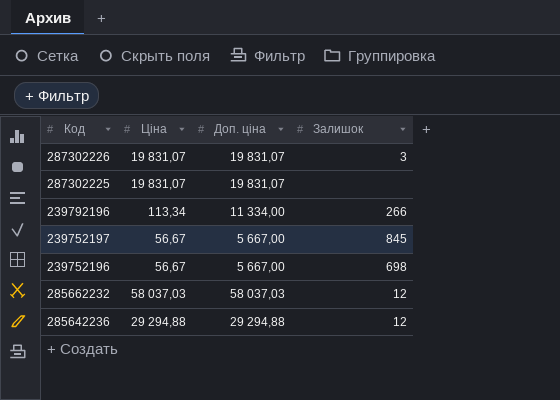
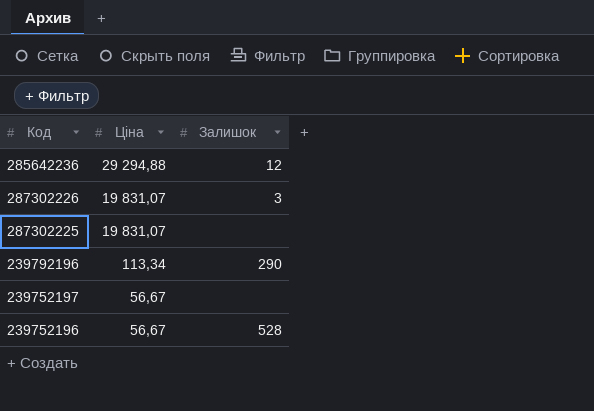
row order: none -> Ціна descending
column Доп. ціна | position: 3 -> none
row 285662232: 58 037,03 | 58 037,03 | 12 -> none
239792196 | Залишок: 266 -> 290
239752197 | Залишок: 845 -> none
239752196 | Залишок: 698 -> 528

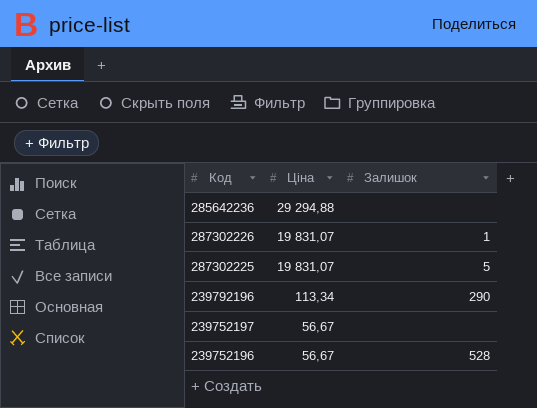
285642236 | Залишок: 12 -> none
287302226 | Залишок: 3 -> 1
287302225 | Залишок: none -> 5

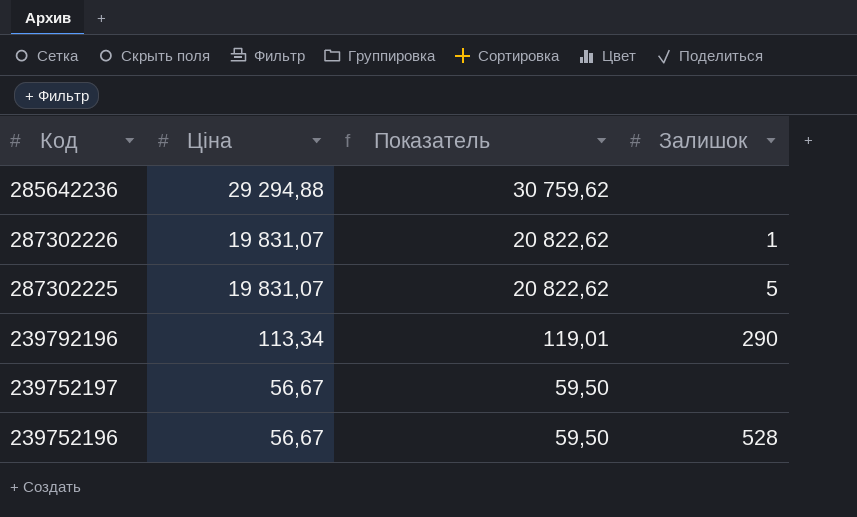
column Показатель | formula: none -> [Ціна] * 1,05

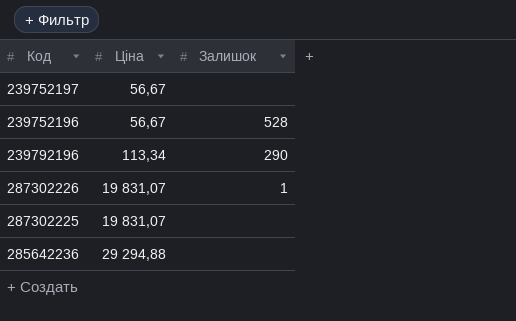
row order: Ціна descending -> Ціна ascending
column Показатель | formula: [Ціна] * 1,05 -> none
287302225 | Залишок: 5 -> none

